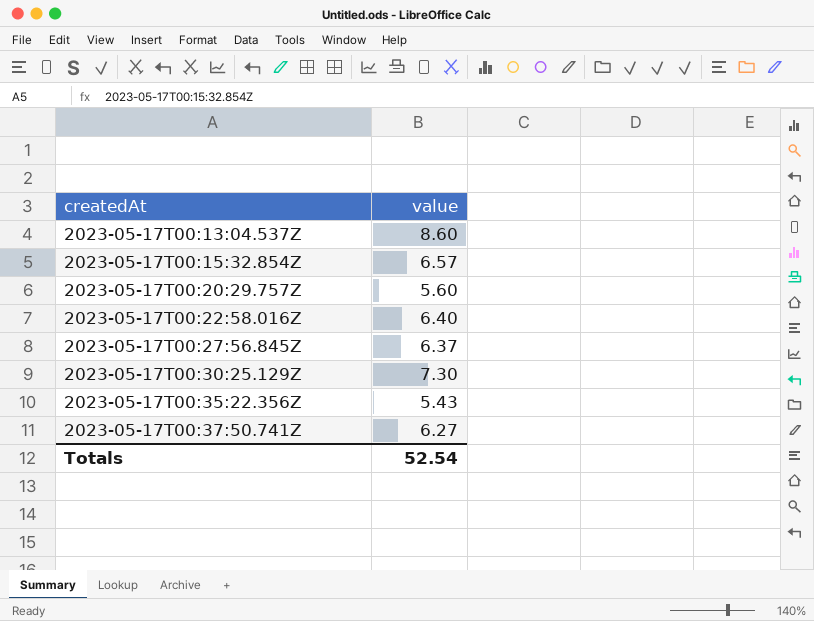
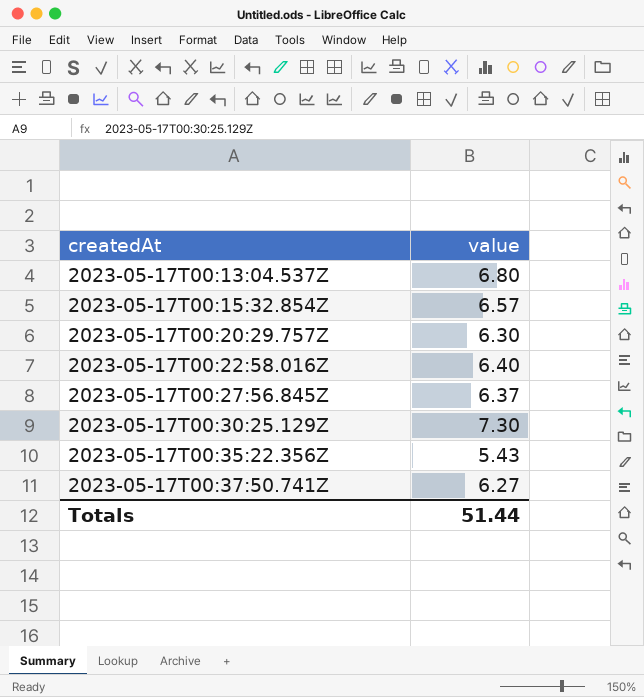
2023-05-17T00:13:04.537Z | value: 8.60 -> 6.80
2023-05-17T00:20:29.757Z | value: 5.60 -> 6.30
Totals | value: 52.54 -> 51.44

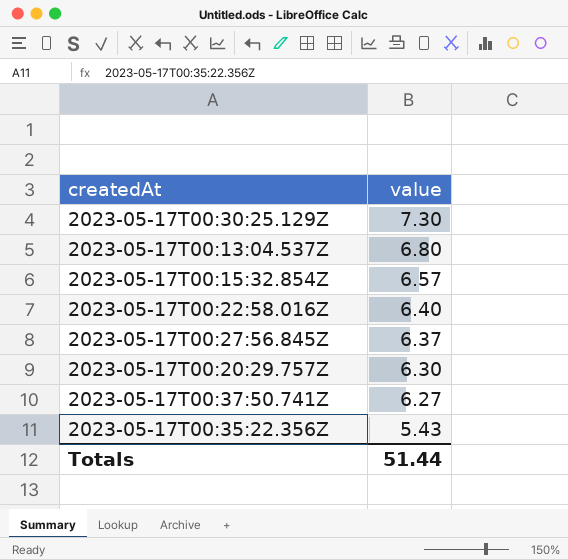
row order: createdAt ascending -> value descending

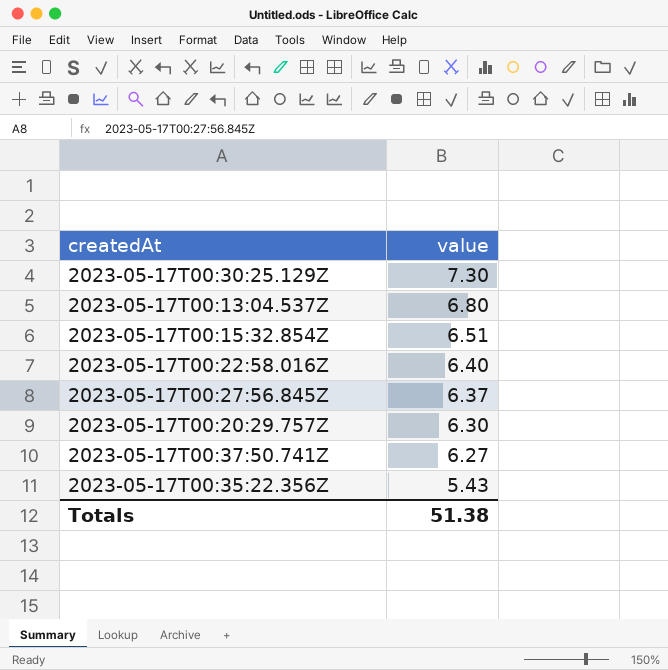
2023-05-17T00:15:32.854Z | value: 6.57 -> 6.51
Totals | value: 51.44 -> 51.38

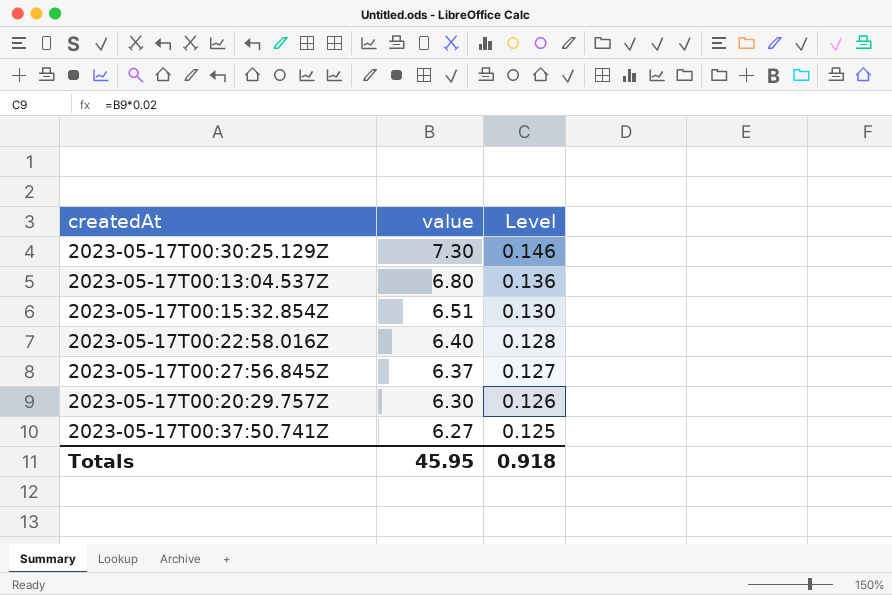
column Level | formula: none -> [value] * 0.02
row 2023-05-17T00:35:22.356Z: 5.43 -> none
Totals | value: 51.38 -> 45.95

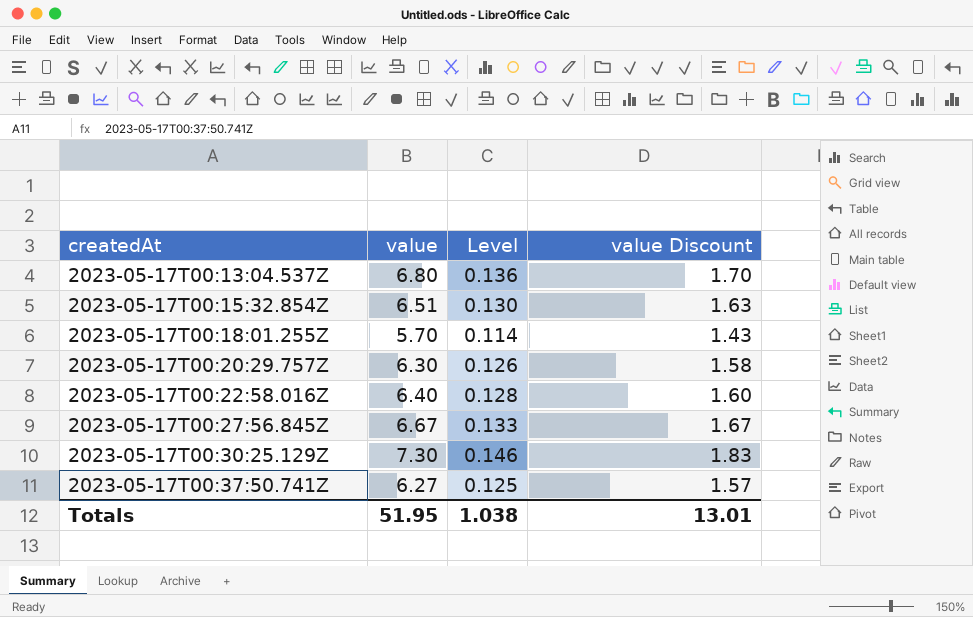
row order: value descending -> createdAt ascending
column value Discount | formula: none -> [value] * 0.25
row 2023-05-17T00:18:01.255Z: none -> 5.70 | 0.114 | 1.43
2023-05-17T00:27:56.845Z | value: 6.37 -> 6.67
2023-05-17T00:27:56.845Z | Level: 0.127 -> 0.133
Totals | value: 45.95 -> 51.95
Totals | Level: 0.918 -> 1.038

